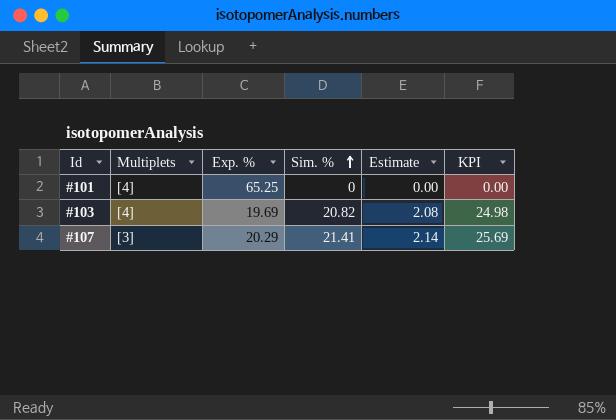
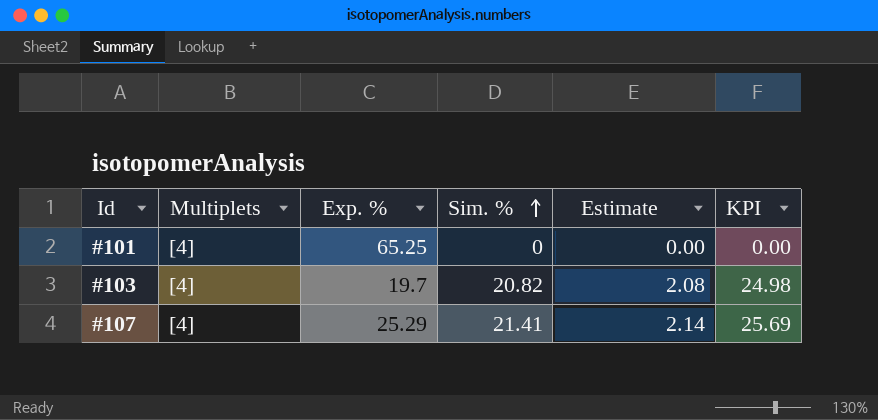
#103 | Exp. %: 19.69 -> 19.7
#107 | Multiplets: [3] -> [4]
#107 | Exp. %: 20.29 -> 25.29

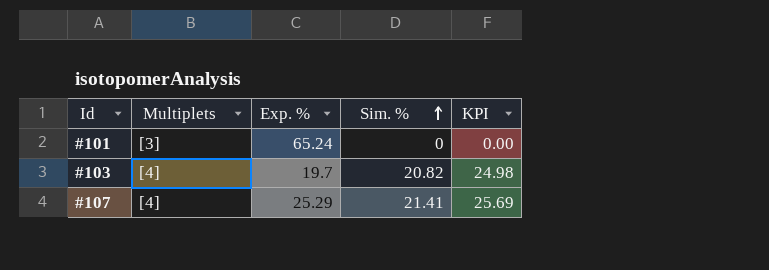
column Estimate | formula: [Sim. %] * 0.1 -> none
#101 | Multiplets: [4] -> [3]
#101 | Exp. %: 65.25 -> 65.24

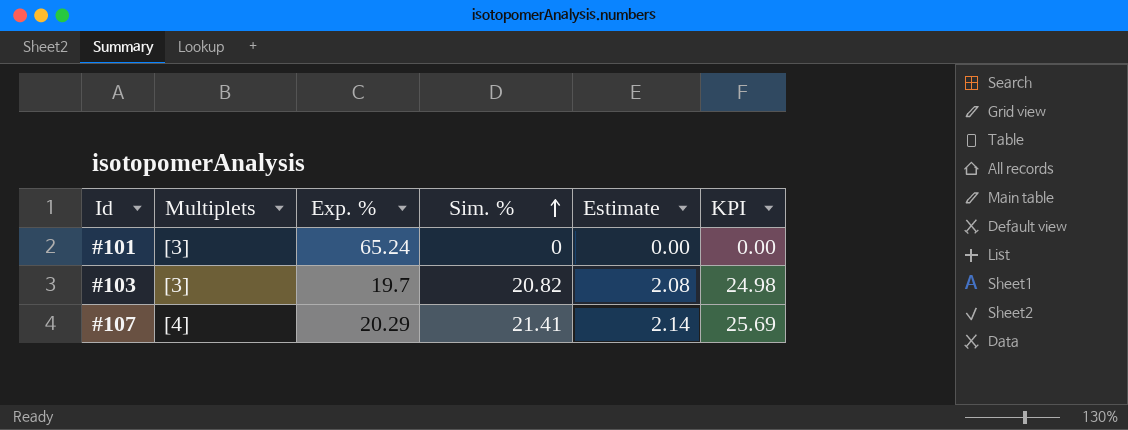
column Estimate | formula: none -> [Sim. %] * 0.1
#103 | Multiplets: [4] -> [3]
#107 | Exp. %: 25.29 -> 20.29

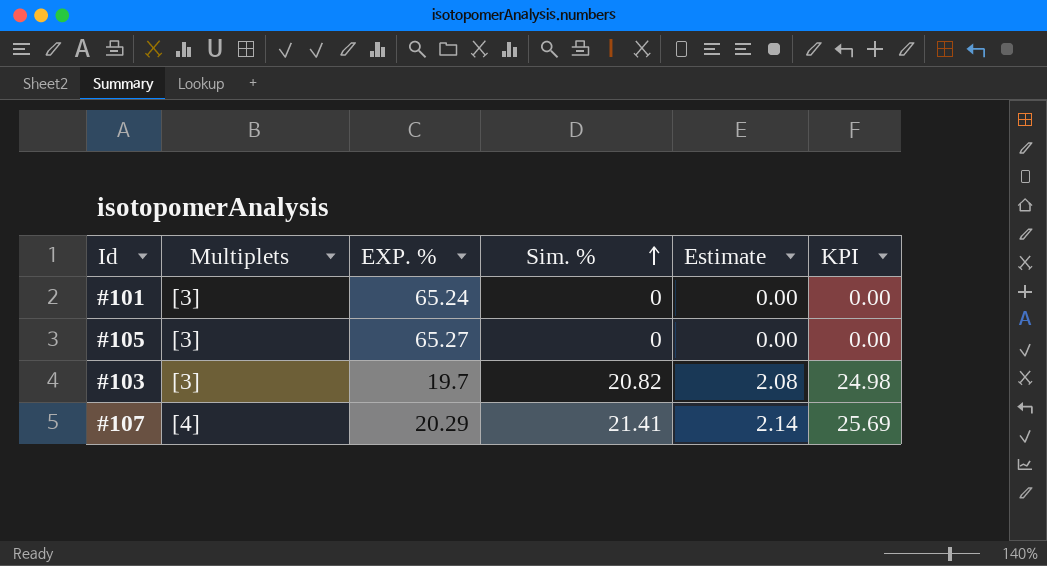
column name: Exp. % -> EXP. %
row #105: none -> [3] | 65.27 | 0 | 0.00 | 0.00

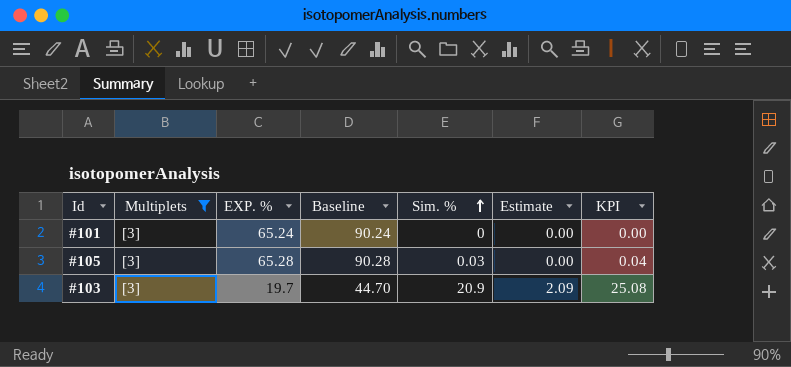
filter: none -> Multiplets = [3]
column Baseline | formula: none -> [EXP. %] + 25
#105 | EXP. %: 65.27 -> 65.28
#105 | Sim. %: 0 -> 0.03
#105 | KPI: 0.00 -> 0.04
#103 | Sim. %: 20.82 -> 20.9
#103 | Estimate: 2.08 -> 2.09
#103 | KPI: 24.98 -> 25.08

